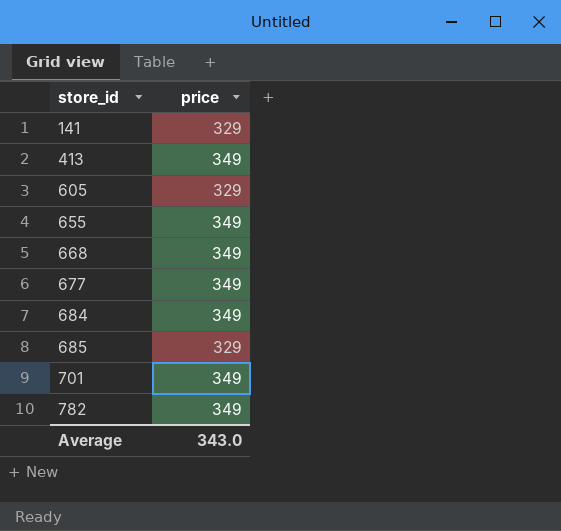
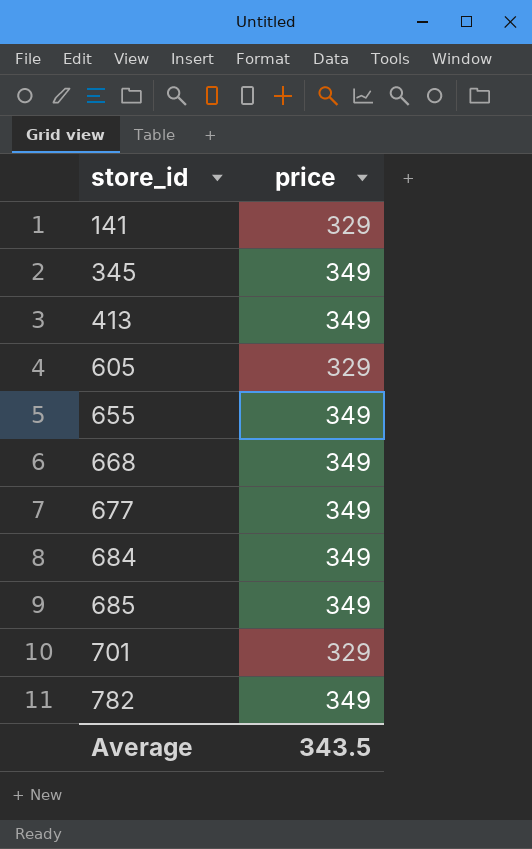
row 345: none -> 349
685 | price: 329 -> 349
701 | price: 349 -> 329
Average | price: 343.0 -> 343.5

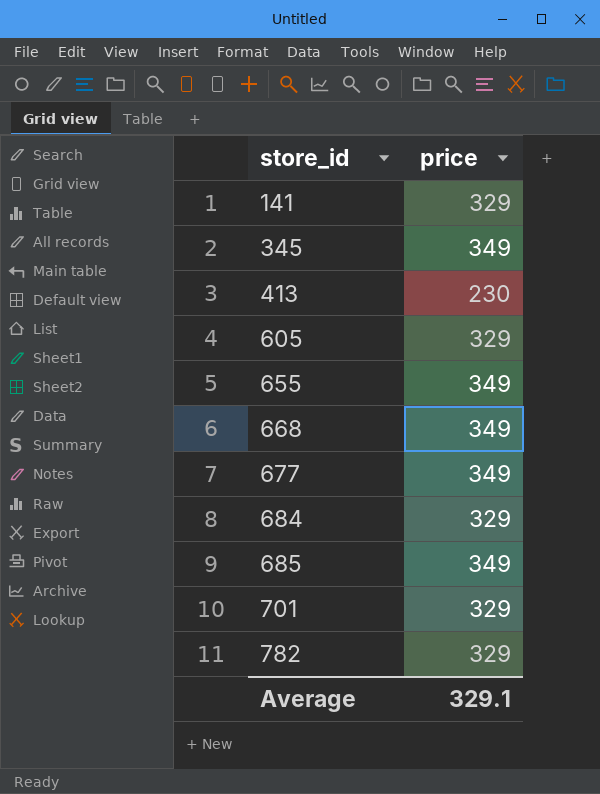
413 | price: 349 -> 230
684 | price: 349 -> 329
782 | price: 349 -> 329
Average | price: 343.5 -> 329.1

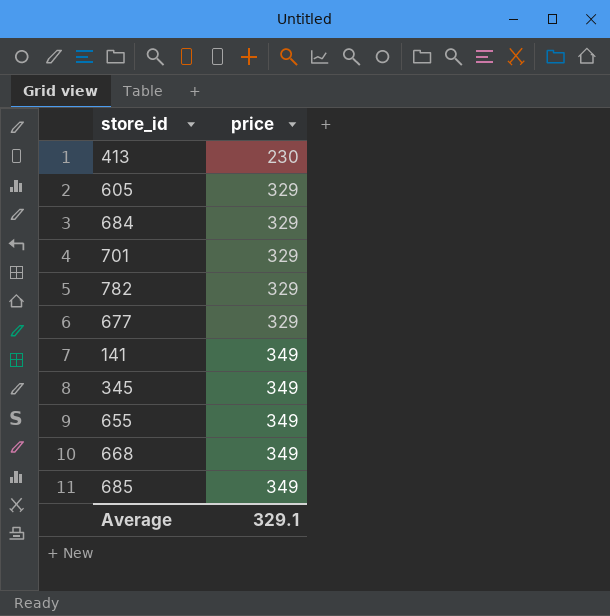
row order: store_id ascending -> price ascending
677 | price: 349 -> 329
141 | price: 329 -> 349

